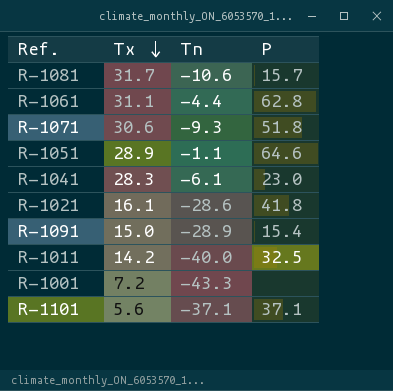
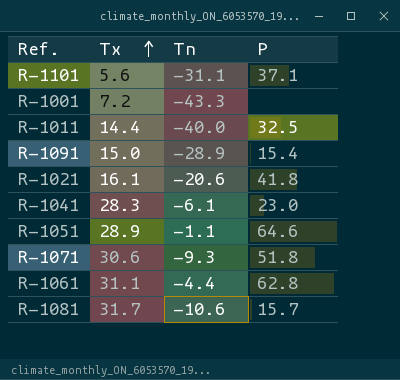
row order: Tx descending -> Tx ascending
R-1101 | Tn: -37.1 -> -31.1
R-1011 | Tx: 14.2 -> 14.4
R-1021 | Tn: -28.6 -> -20.6

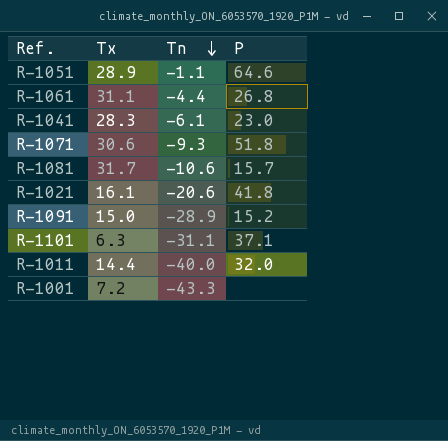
row order: Tx ascending -> Tn descending
R-1061 | P: 62.8 -> 26.8
R-1091 | P: 15.4 -> 15.2
R-1101 | Tx: 5.6 -> 6.3
R-1011 | P: 32.5 -> 32.0

